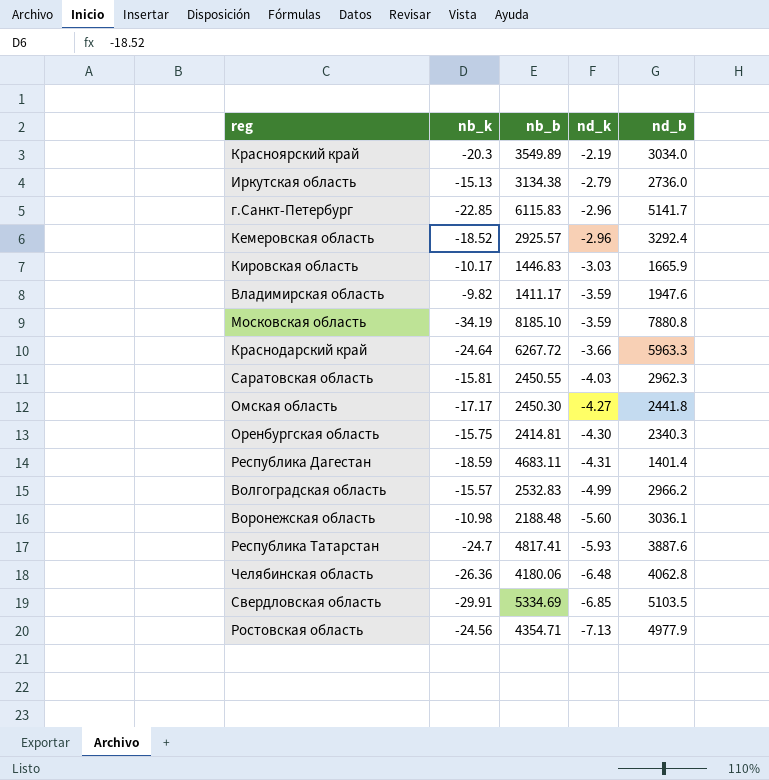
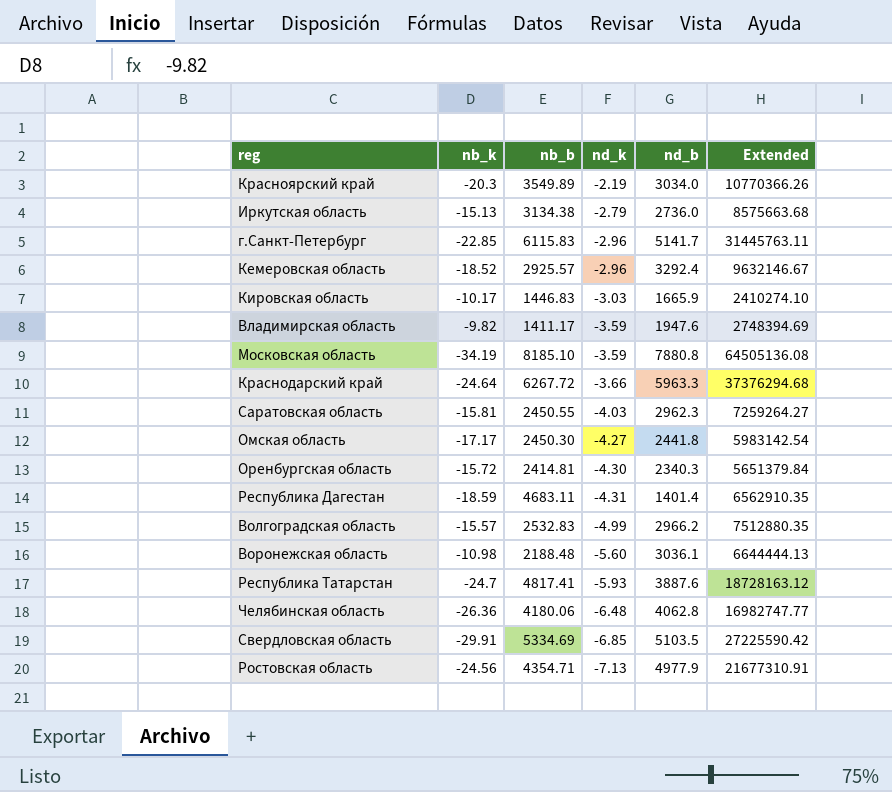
column Extended | formula: none -> [nb_b] * [nd_b]
Оренбургская область | nb_k: -15.75 -> -15.72

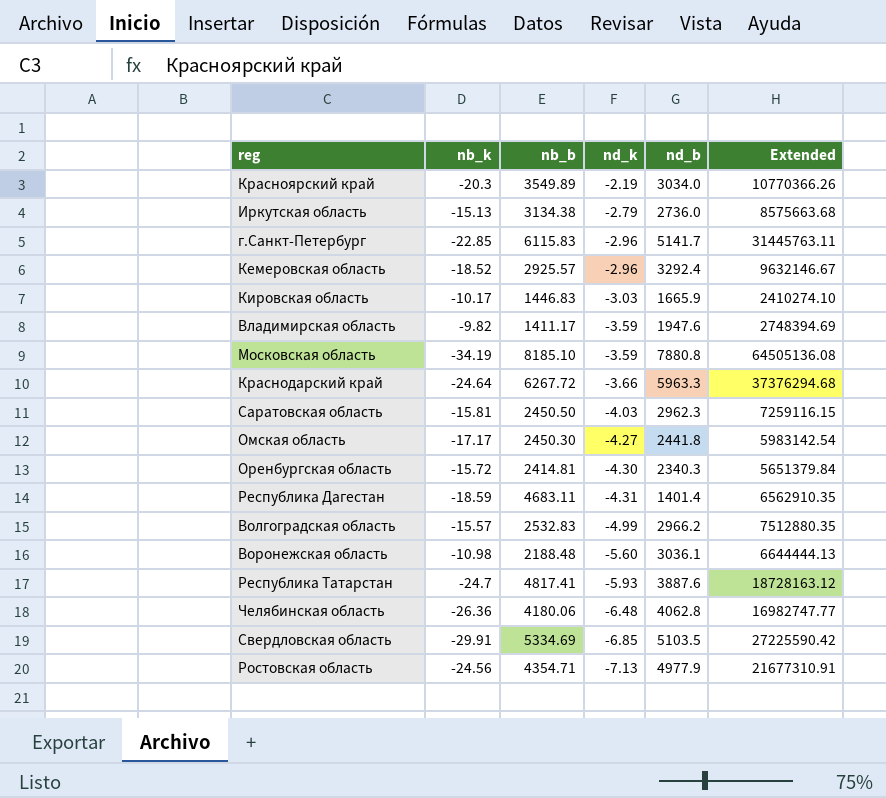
Саратовская область | nb_b: 2450.55 -> 2450.50
Саратовская область | Extended: 7259264.27 -> 7259116.15

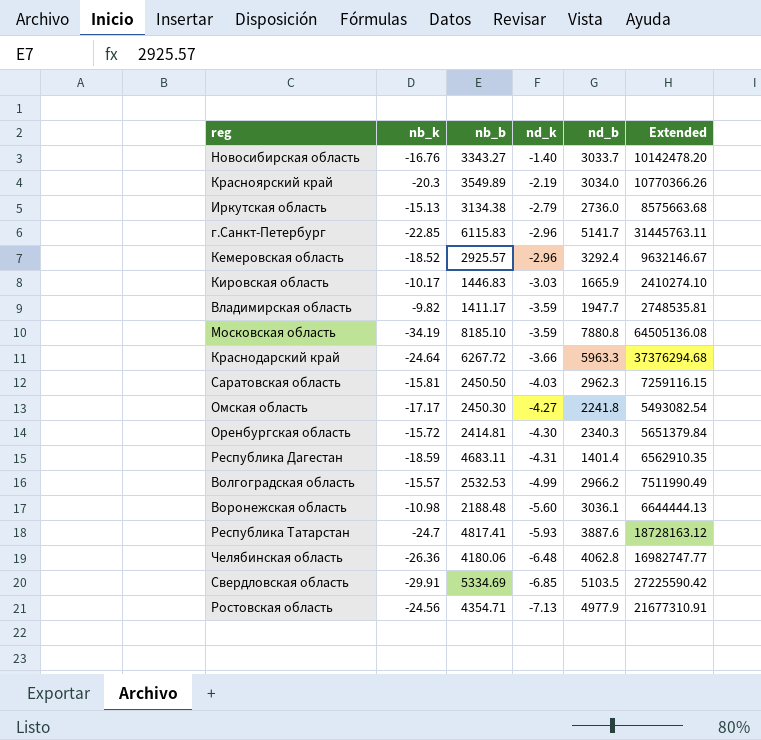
row Новосибирская область: none -> -16.76 | 3343.27 | -1.40 | 3033.7 | 10142478.20
Владимирская область | nd_b: 1947.6 -> 1947.7
Владимирская область | Extended: 2748394.69 -> 2748535.81
Омская область | nd_b: 2441.8 -> 2241.8
Омская область | Extended: 5983142.54 -> 5493082.54
Волгоградская область | nb_b: 2532.83 -> 2532.53
Волгоградская область | Extended: 7512880.35 -> 7511990.49

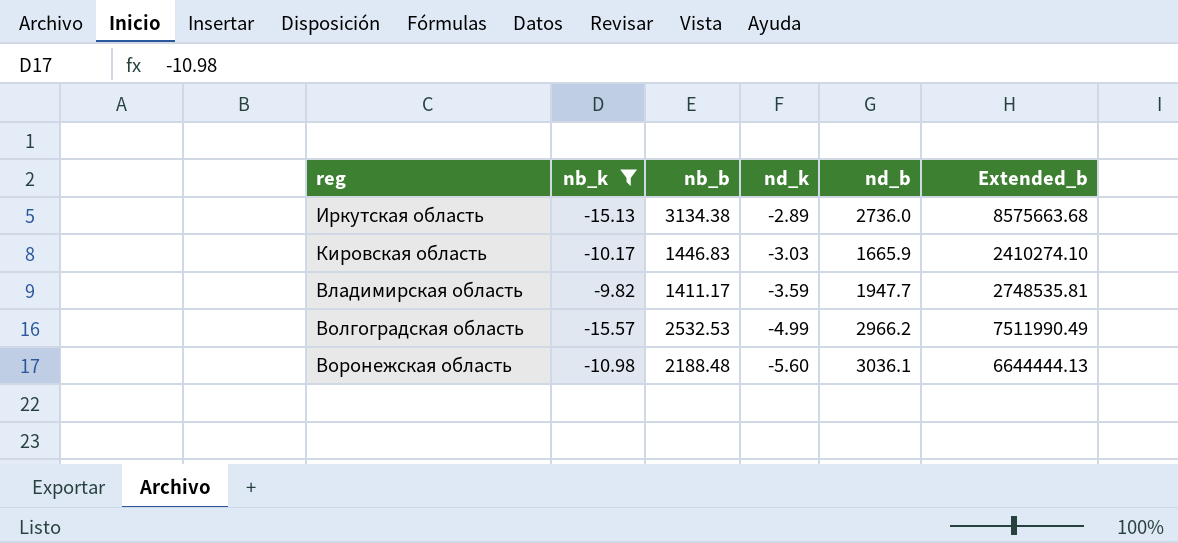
filter: none -> nb_k >= -15.57
column name: Extended -> Extended_b
Иркутская область | nd_k: -2.79 -> -2.89

